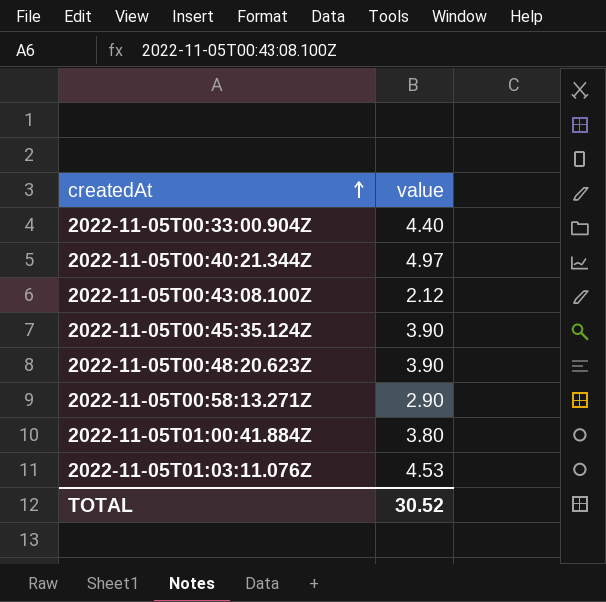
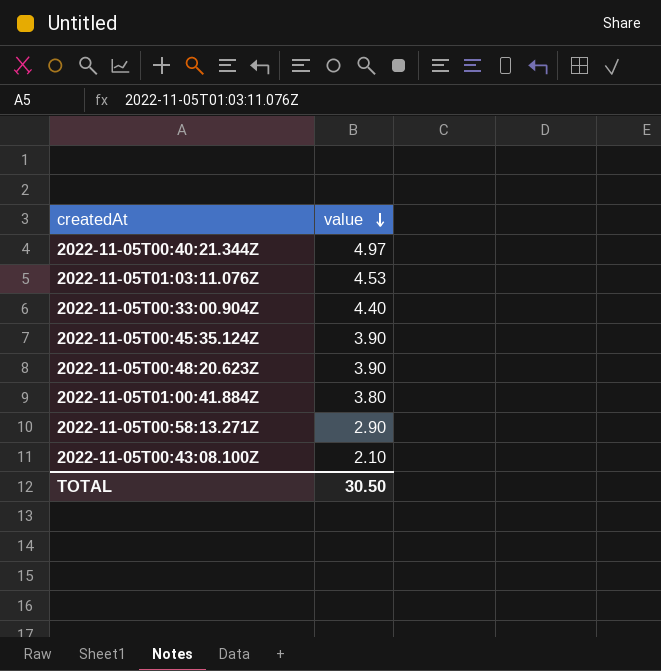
row order: createdAt ascending -> value descending
2022-11-05T00:43:08.100Z | value: 2.12 -> 2.10
TOTAL | value: 30.52 -> 30.50

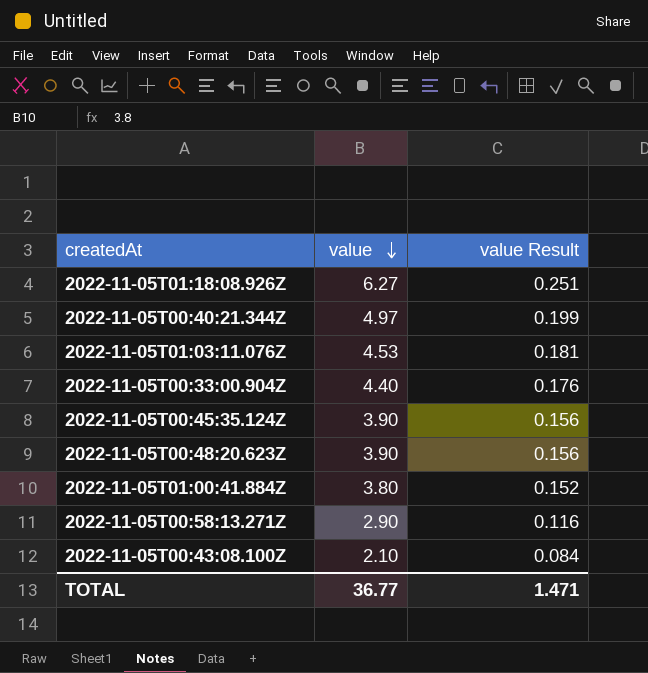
column value Result | formula: none -> [value] * 0.04
row 2022-11-05T01:18:08.926Z: none -> 6.27 | 0.251
TOTAL | value: 30.50 -> 36.77

